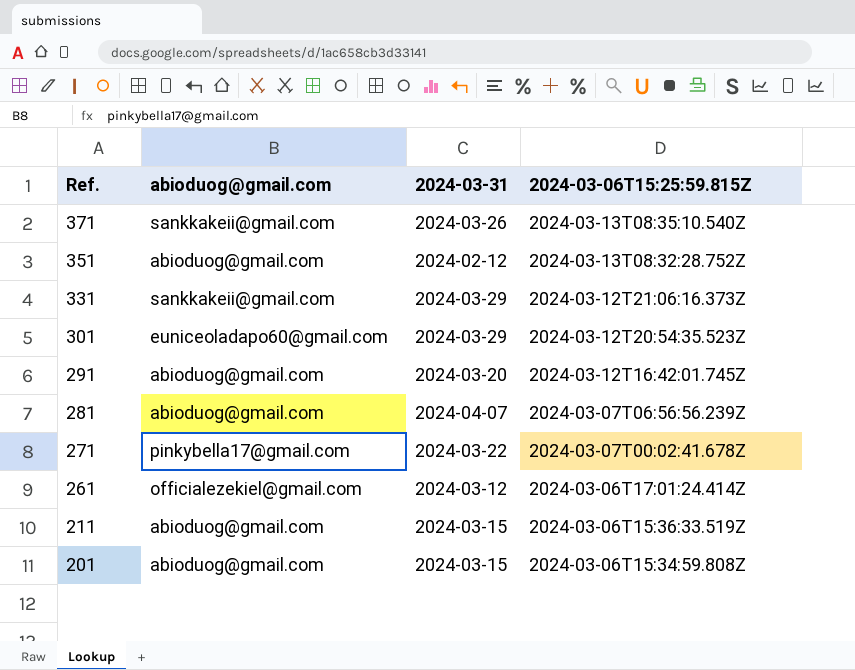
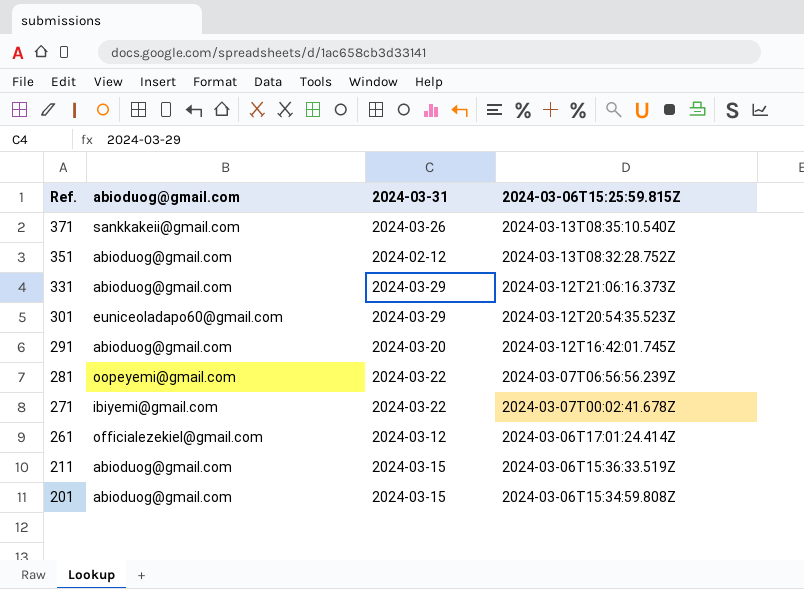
331 | abioduog@gmail.com: sankkakeii@gmail.com -> abioduog@gmail.com
281 | abioduog@gmail.com: abioduog@gmail.com -> oopeyemi@gmail.com
281 | 2024-03-31: 2024-04-07 -> 2024-03-22
271 | abioduog@gmail.com: pinkybella17@gmail.com -> ibiyemi@gmail.com

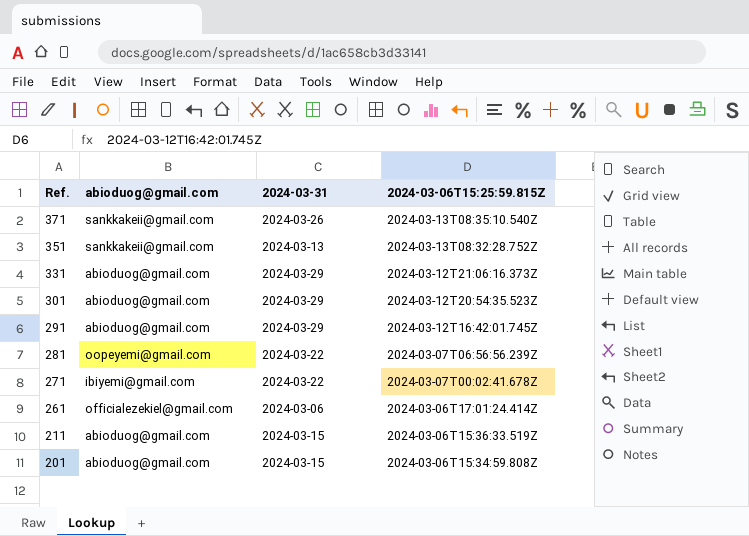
351 | abioduog@gmail.com: abioduog@gmail.com -> sankkakeii@gmail.com
351 | 2024-03-31: 2024-02-12 -> 2024-03-13
301 | abioduog@gmail.com: euniceoladapo60@gmail.com -> abioduog@gmail.com
291 | 2024-03-31: 2024-03-20 -> 2024-03-29
261 | 2024-03-31: 2024-03-12 -> 2024-03-06

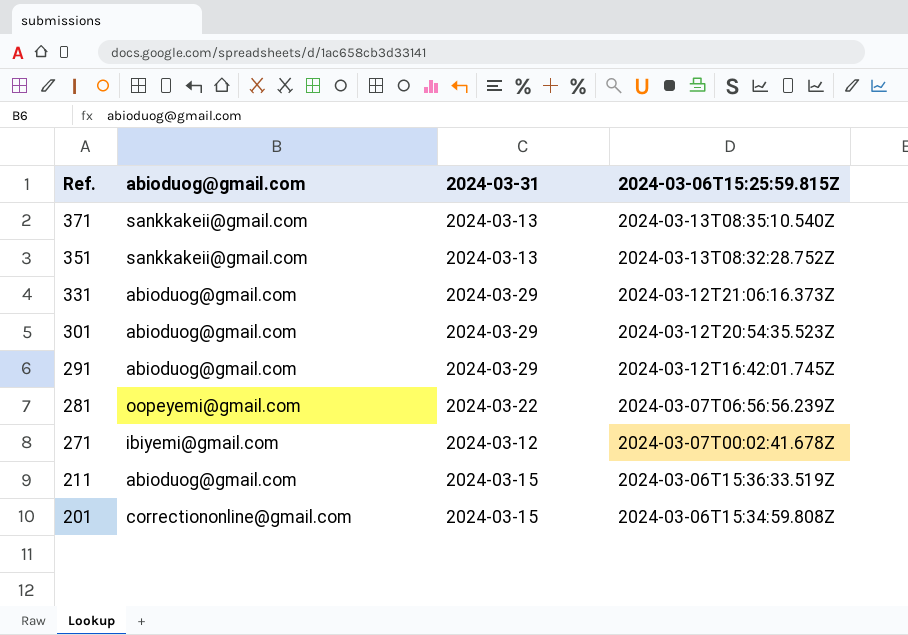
row 261: officialezekiel@gmail.com | 2024-03-06 | 2024-03-06T17:01:24.414Z -> none
371 | 2024-03-31: 2024-03-26 -> 2024-03-13
271 | 2024-03-31: 2024-03-22 -> 2024-03-12
201 | abioduog@gmail.com: abioduog@gmail.com -> correctiononline@gmail.com

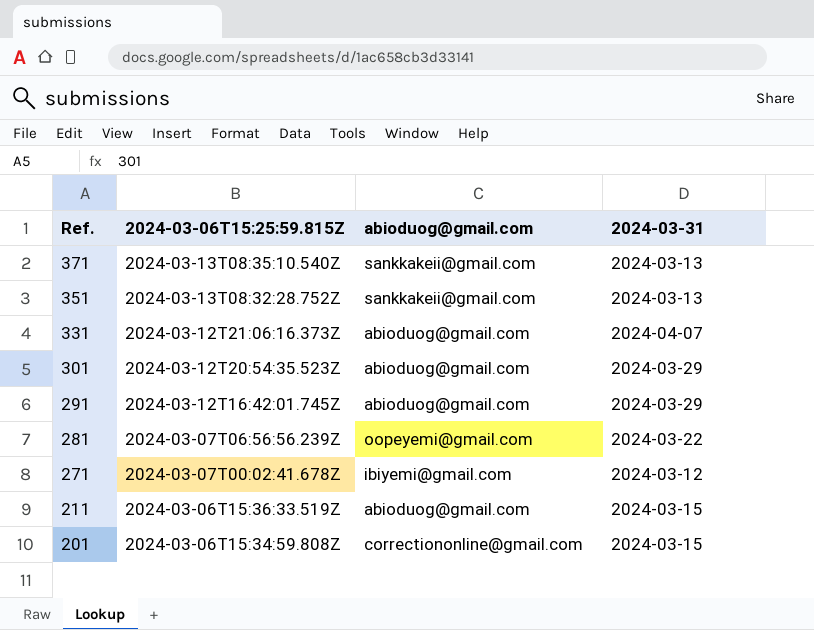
column 2024-03-06T15:25:59.815Z | position: 4 -> 2
331 | 2024-03-31: 2024-03-29 -> 2024-04-07

